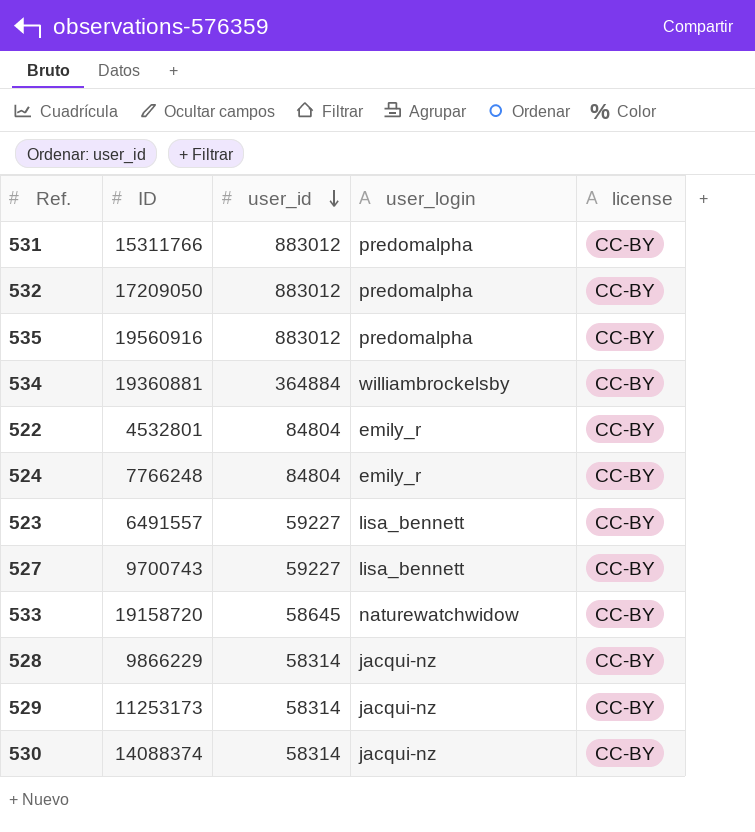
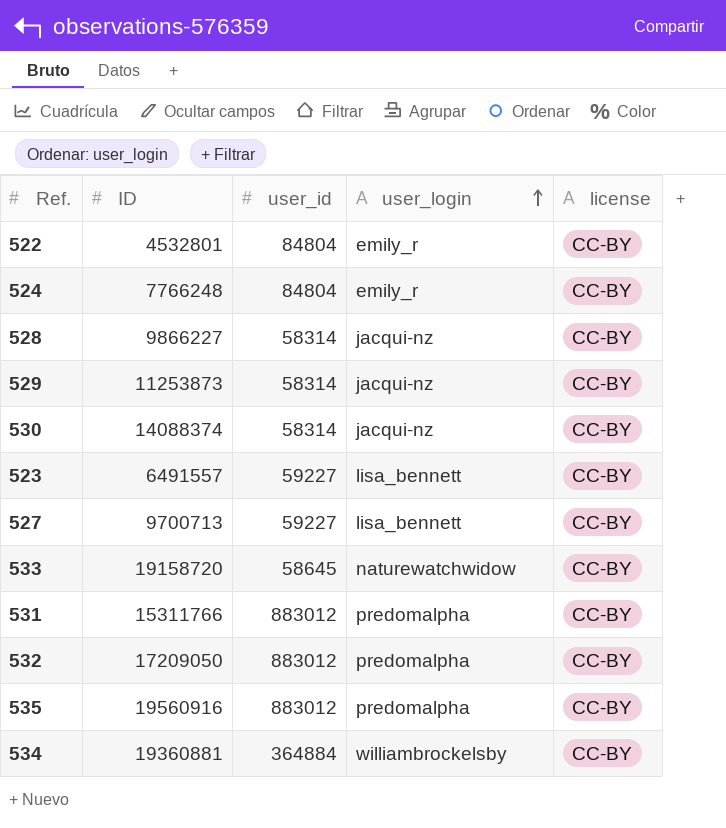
row order: user_id descending -> user_login ascending
528 | ID: 9866229 -> 9866227
529 | ID: 11253173 -> 11253873
527 | ID: 9700743 -> 9700713

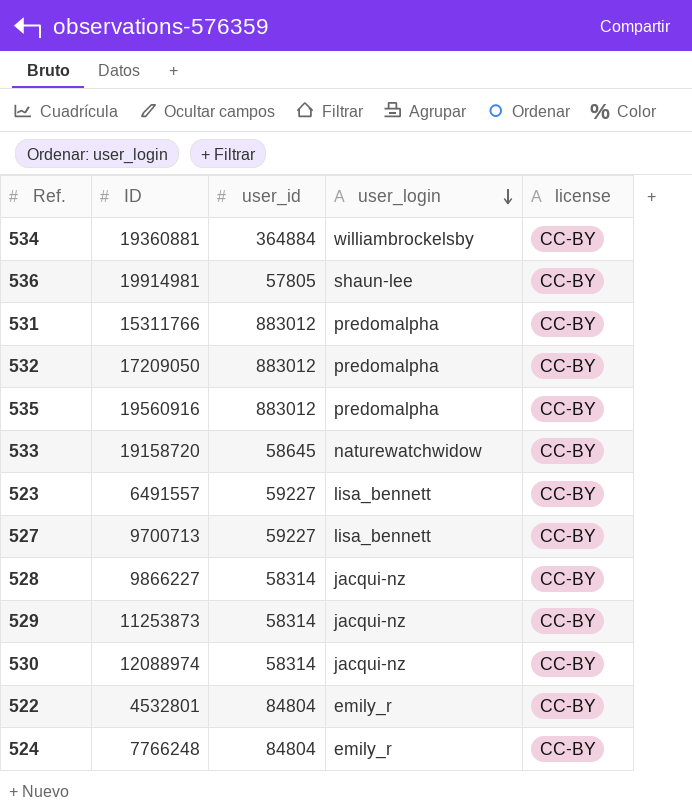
row order: user_login ascending -> user_login descending
row 536: none -> 19914981 | 57805 | shaun-lee | CC-BY
530 | ID: 14088374 -> 12088974

